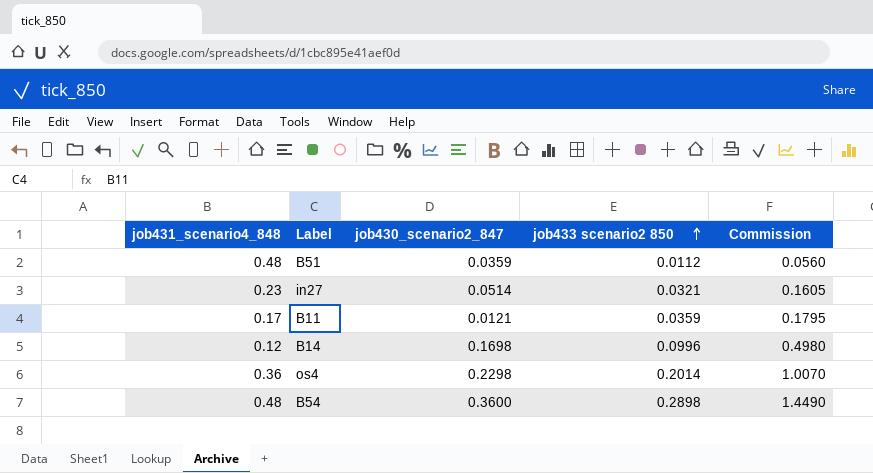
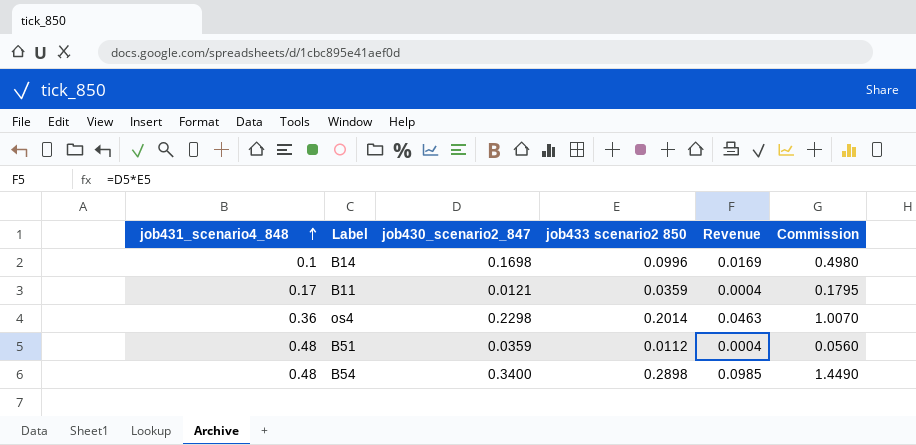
row order: job433 scenario2 850 ascending -> job431_scenario4_848 ascending
column Revenue | formula: none -> [job430_scenario2_847] * [job433 scenario2 850]
row in27: 0.23 | 0.0514 | 0.0321 | 0.1605 -> none
B14 | job431_scenario4_848: 0.12 -> 0.1
B54 | job430_scenario2_847: 0.3600 -> 0.3400

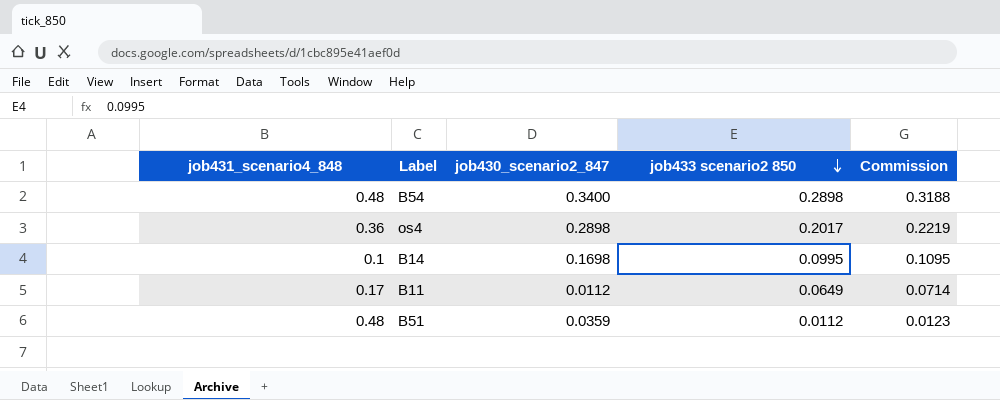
row order: job431_scenario4_848 ascending -> job433 scenario2 850 descending
column Revenue | formula: [job430_scenario2_847] * [job433 scenario2 850] -> none
column Commission | formula: [job433 scenario2 850] * 5 -> [job433 scenario2 850] * 1.1
os4 | job430_scenario2_847: 0.2298 -> 0.2898
os4 | job433 scenario2 850: 0.2014 -> 0.2017
B14 | job433 scenario2 850: 0.0996 -> 0.0995
B11 | job430_scenario2_847: 0.0121 -> 0.0112
B11 | job433 scenario2 850: 0.0359 -> 0.0649

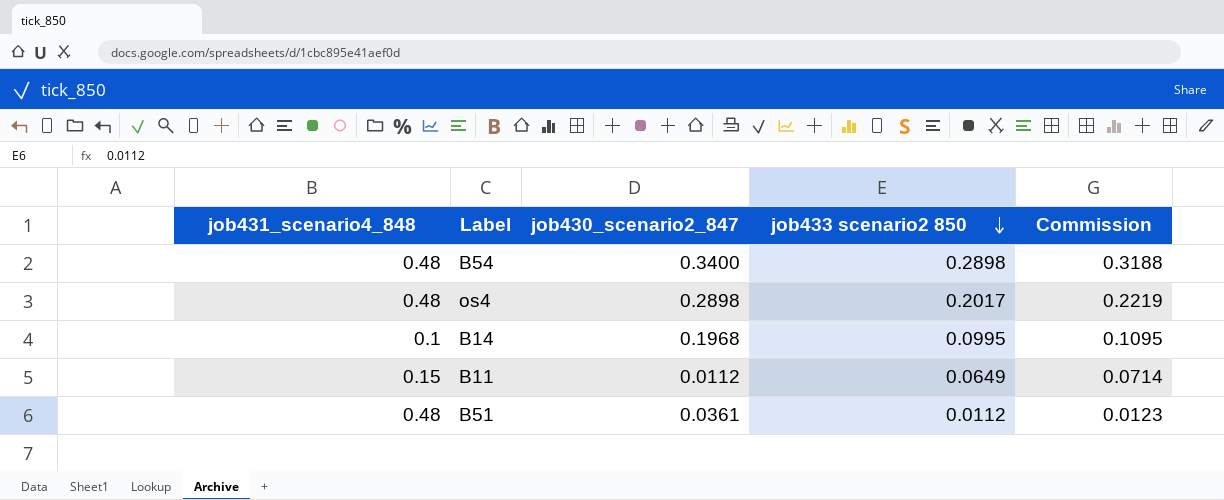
os4 | job431_scenario4_848: 0.36 -> 0.48
B14 | job430_scenario2_847: 0.1698 -> 0.1968
B11 | job431_scenario4_848: 0.17 -> 0.15
B51 | job430_scenario2_847: 0.0359 -> 0.0361

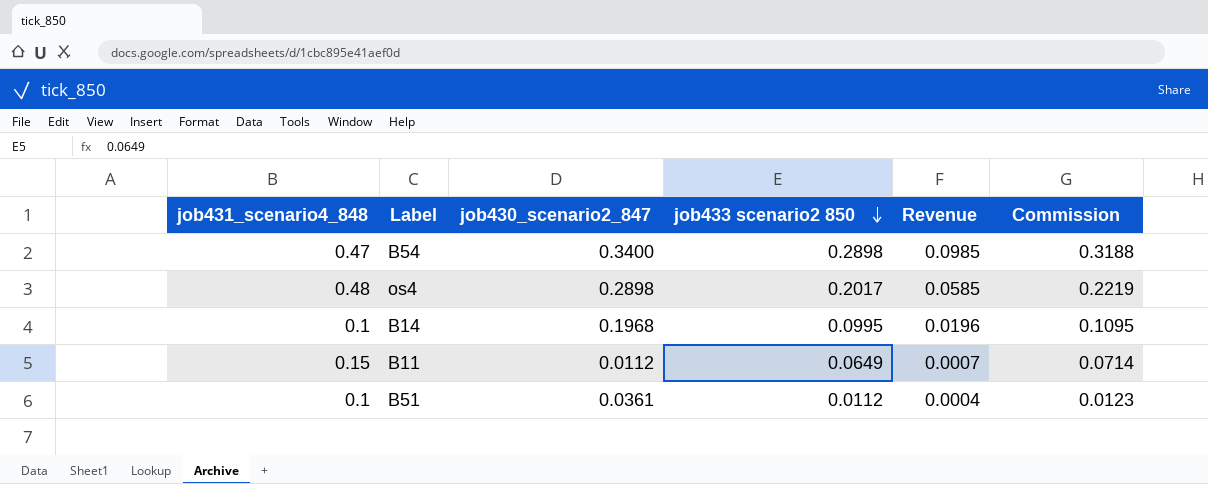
column Revenue | formula: none -> [job430_scenario2_847] * [job433 scenario2 850]
B54 | job431_scenario4_848: 0.48 -> 0.47
B51 | job431_scenario4_848: 0.48 -> 0.1

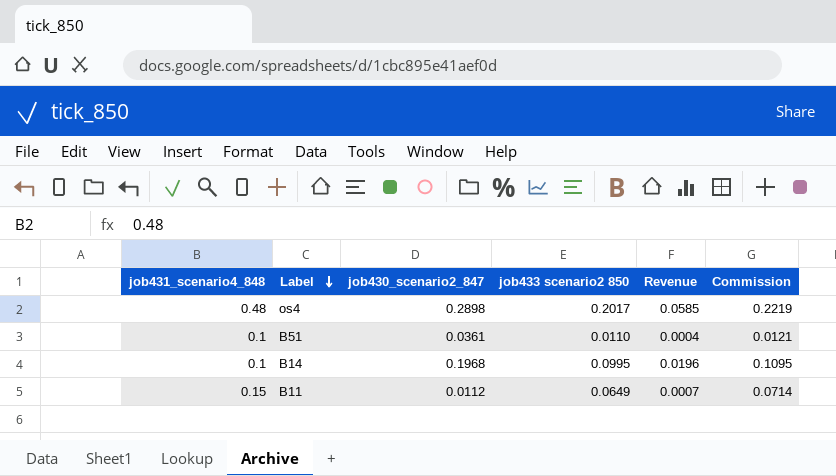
row order: job433 scenario2 850 descending -> Label descending
row B54: 0.47 | 0.3400 | 0.2898 | 0.0985 | 0.3188 -> none
B51 | job433 scenario2 850: 0.0112 -> 0.0110
B51 | Commission: 0.0123 -> 0.0121

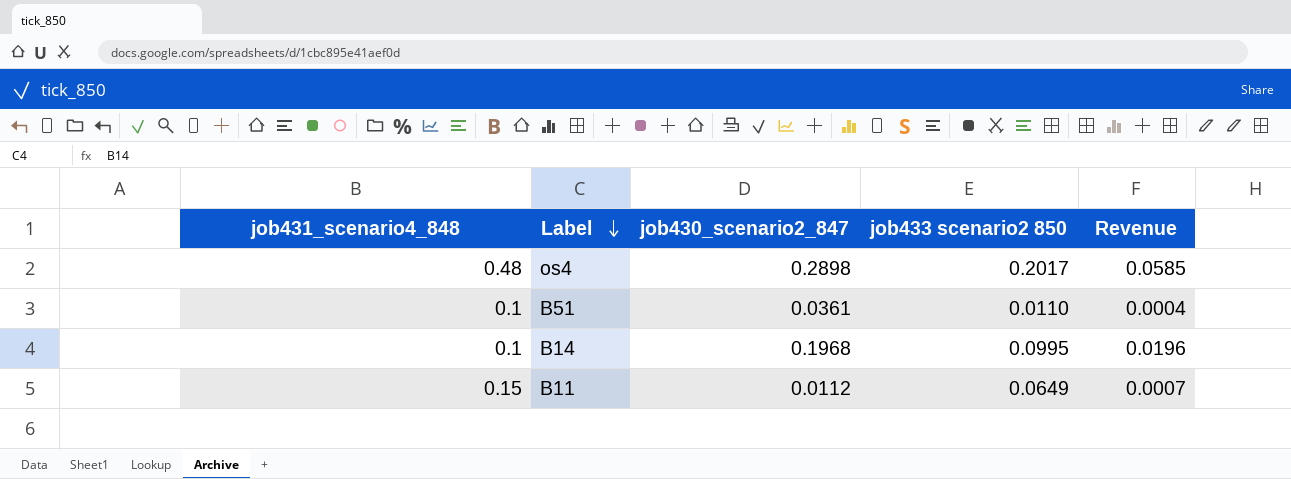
column Commission | formula: [job433 scenario2 850] * 1.1 -> none

